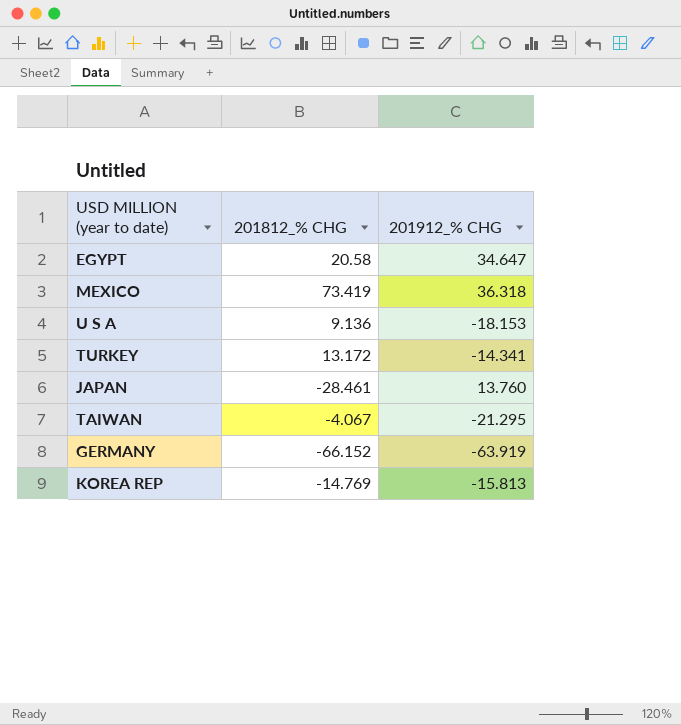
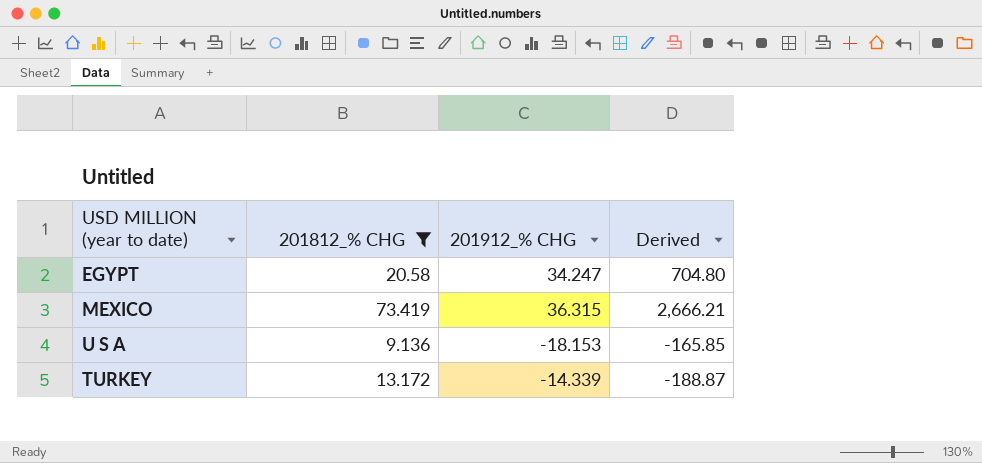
filter: none -> 201812_% CHG >= 9.136
column Derived | formula: none -> [201812_% CHG] * [201912_% CHG]
EGYPT | 201912_% CHG: 34.647 -> 34.247
MEXICO | 201912_% CHG: 36.318 -> 36.315
TURKEY | 201912_% CHG: -14.341 -> -14.339

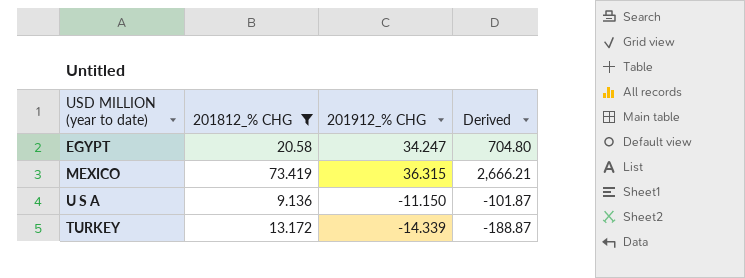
U S A | 201912_% CHG: -18.153 -> -11.150
U S A | Derived: -165.85 -> -101.87

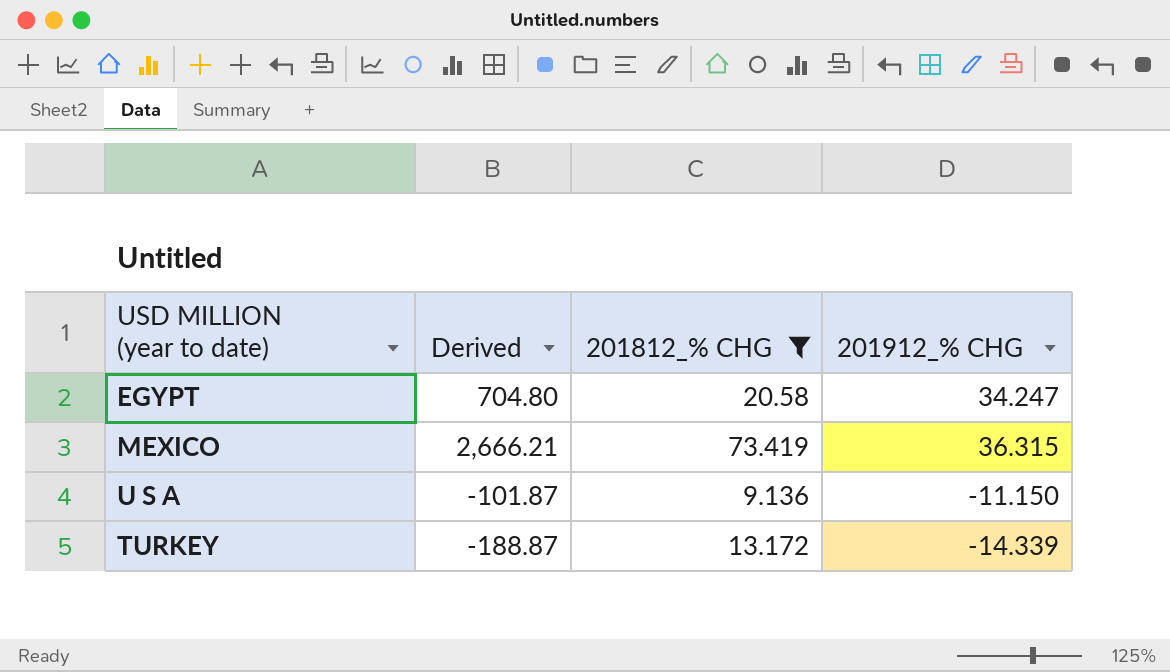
column Derived | position: 4 -> 2

